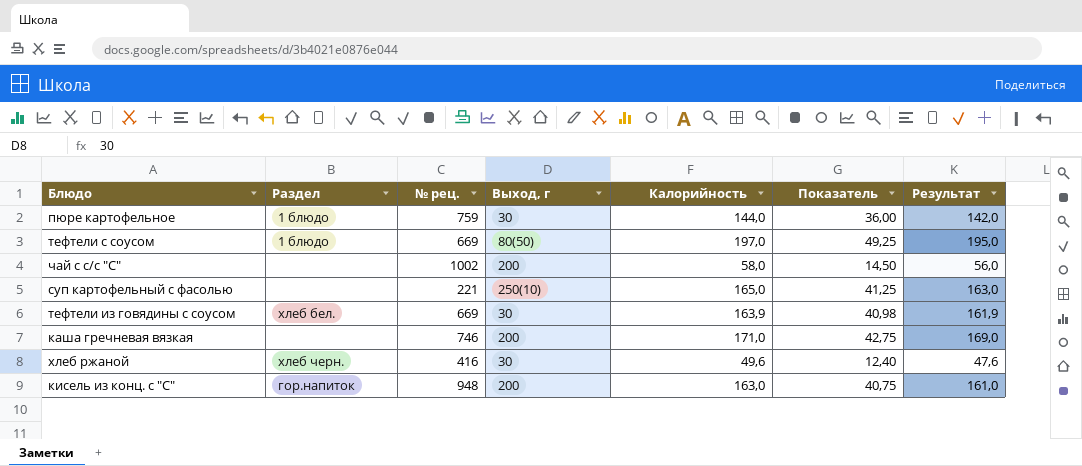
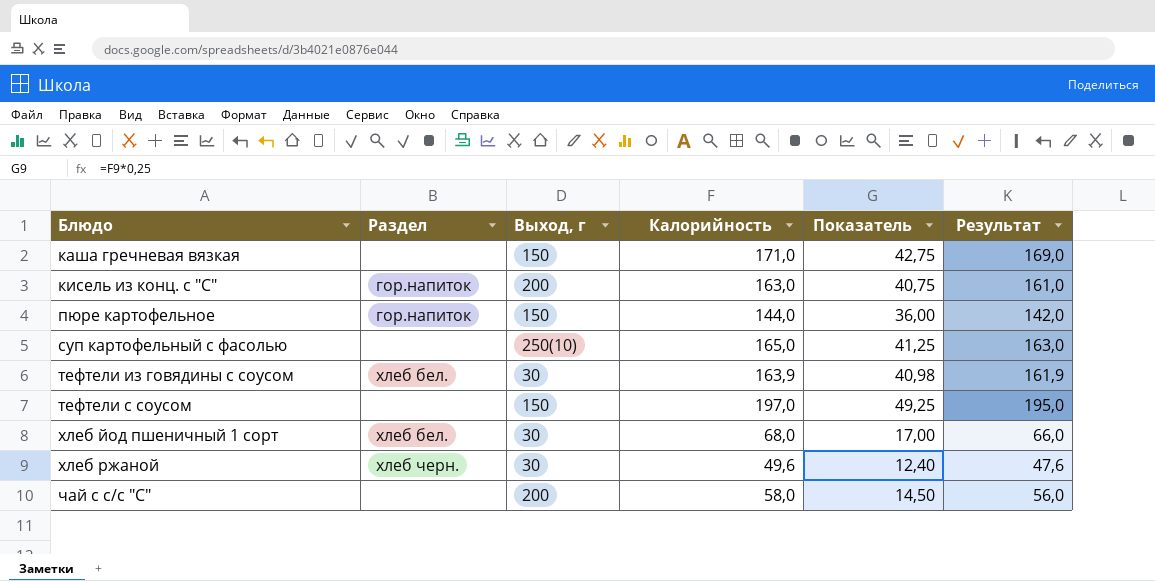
row order: none -> Блюдо ascending
column № рец. | position: 3 -> none
каша гречневая вязкая | Выход, г: 200 -> 150
пюре картофельное | Раздел: 1 блюдо -> гор.напиток
пюре картофельное | Выход, г: 30 -> 150
тефтели с соусом | Раздел: 1 блюдо -> none
тефтели с соусом | Выход, г: 80(50) -> 150
row хлеб йод пшеничный 1 сорт: none -> хлеб бел. | 30 | 68,0 | 17,00 | 66,0

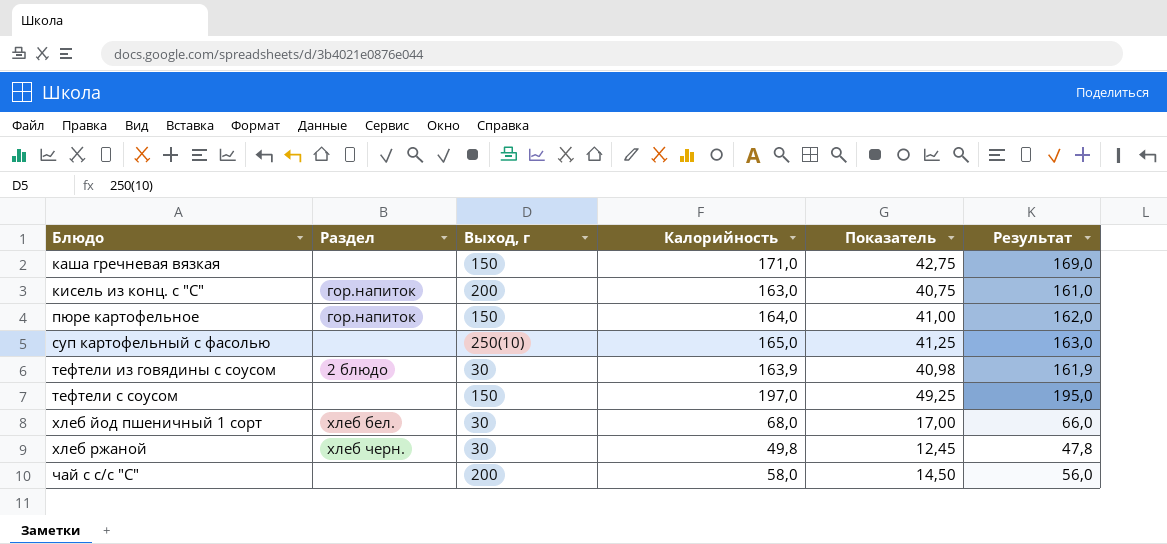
пюре картофельное | Калорийность: 144,0 -> 164,0
пюре картофельное | Показатель: 36,00 -> 41,00
пюре картофельное | Результат: 142,0 -> 162,0
тефтели из говядины с соусом | Раздел: хлеб бел. -> 2 блюдо
хлеб ржаной | Калорийность: 49,6 -> 49,8
хлеб ржаной | Показатель: 12,40 -> 12,45
хлеб ржаной | Результат: 47,6 -> 47,8

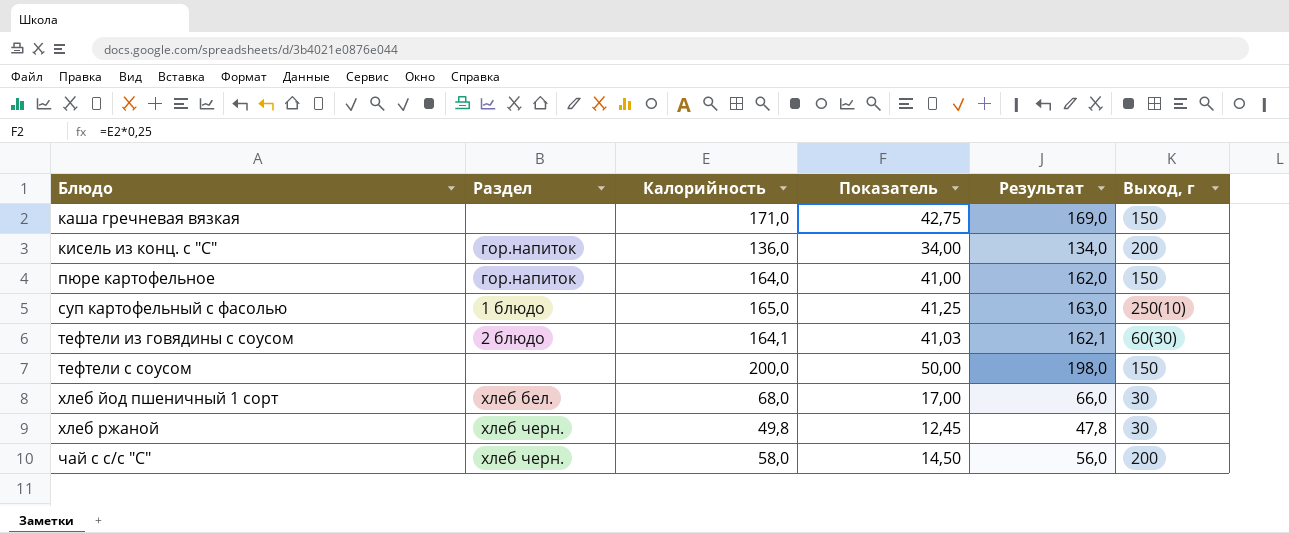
column Выход, г | position: 3 -> 6
кисель из конц. с "С" | Калорийность: 163,0 -> 136,0
кисель из конц. с "С" | Показатель: 40,75 -> 34,00
кисель из конц. с "С" | Результат: 161,0 -> 134,0
суп картофельный с фасолью | Раздел: none -> 1 блюдо
тефтели из говядины с соусом | Калорийность: 163,9 -> 164,1
тефтели из говядины с соусом | Показатель: 40,98 -> 41,03
тефтели из говядины с соусом | Результат: 161,9 -> 162,1
тефтели из говядины с соусом | Выход, г: 30 -> 60(30)
тефтели с соусом | Калорийность: 197,0 -> 200,0
тефтели с соусом | Показатель: 49,25 -> 50,00
тефтели с соусом | Результат: 195,0 -> 198,0
чай с с/с "С" | Раздел: none -> хлеб черн.

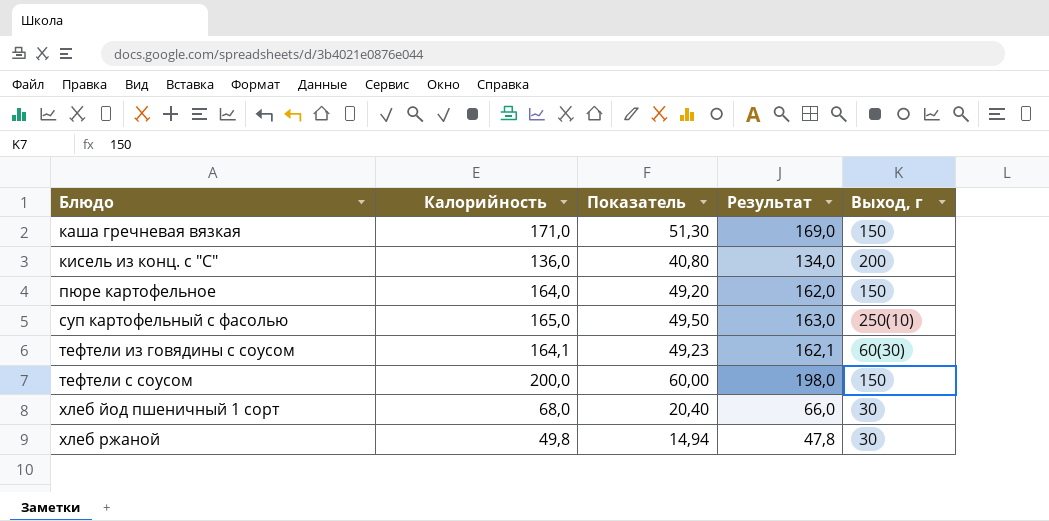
column Раздел | position: 2 -> none
column Показатель | formula: [Калорийность] * 0,25 -> [Калорийность] * 0,3
row чай с с/с "С": хлеб черн. | 58,0 | 14,50 | 56,0 | 200 -> none

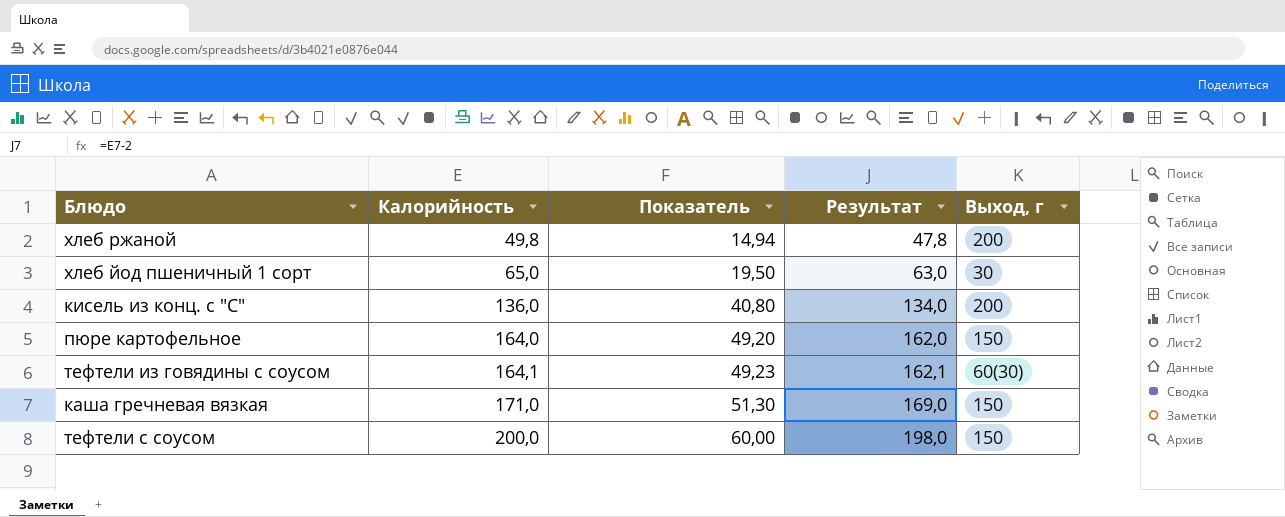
row order: Блюдо ascending -> Калорийность ascending
row суп картофельный с фасолью: 165,0 | 49,50 | 163,0 | 250(10) -> none
хлеб ржаной | Выход, г: 30 -> 200
хлеб йод пшеничный 1 сорт | Калорийность: 68,0 -> 65,0
хлеб йод пшеничный 1 сорт | Показатель: 20,40 -> 19,50
хлеб йод пшеничный 1 сорт | Результат: 66,0 -> 63,0

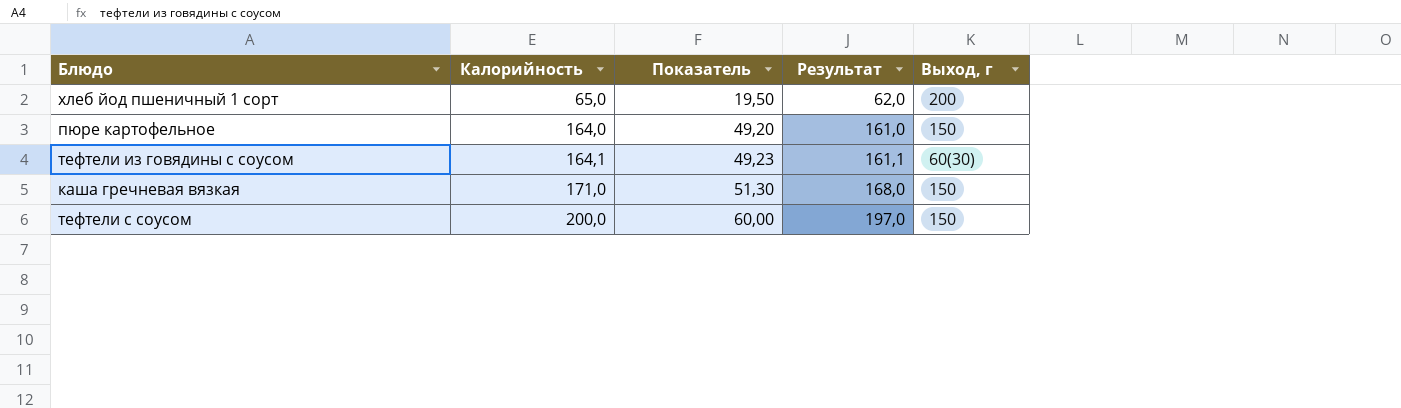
column Результат | formula: [Калорийность] - 2 -> [Калорийность] - 3
row хлеб ржаной: 49,8 | 14,94 | 47,8 | 200 -> none
row кисель из конц. с "С": 136,0 | 40,80 | 134,0 | 200 -> none
хлеб йод пшеничный 1 сорт | Выход, г: 30 -> 200

